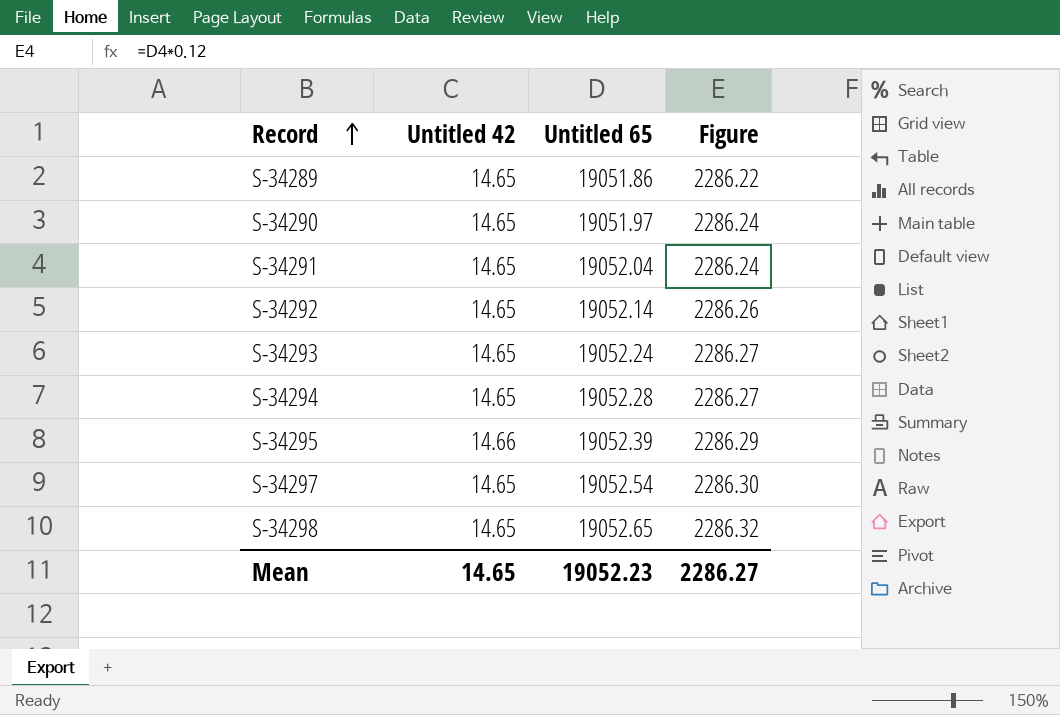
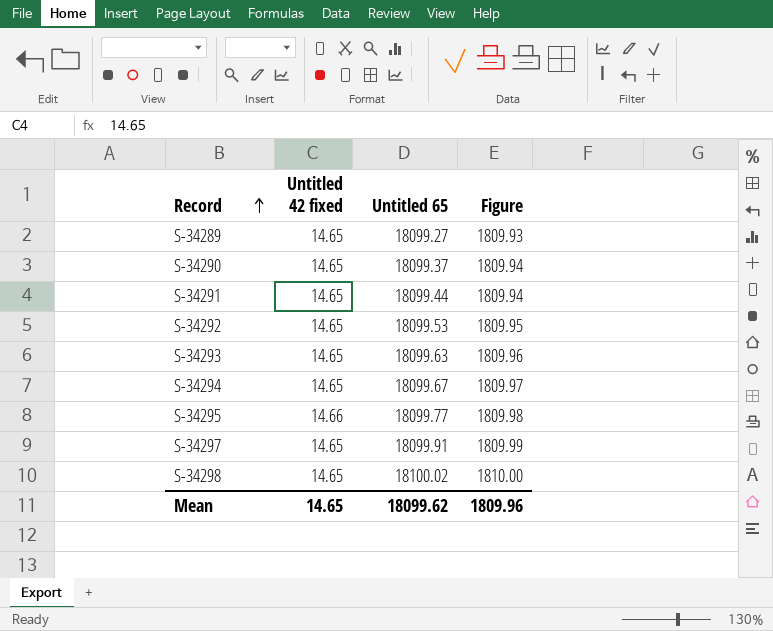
column name: Untitled 42 -> Untitled 42 fixed
column Figure | formula: [Untitled 65] * 0.12 -> [Untitled 65] * 0.1
S-34289 | Untitled 65: 19051.86 -> 18099.27
S-34290 | Untitled 65: 19051.97 -> 18099.37
S-34291 | Untitled 65: 19052.04 -> 18099.44
S-34292 | Untitled 65: 19052.14 -> 18099.53
S-34293 | Untitled 65: 19052.24 -> 18099.63
S-34294 | Untitled 65: 19052.28 -> 18099.67
S-34295 | Untitled 65: 19052.39 -> 18099.77
S-34297 | Untitled 65: 19052.54 -> 18099.91
S-34298 | Untitled 65: 19052.65 -> 18100.02
Mean | Untitled 65: 19052.23 -> 18099.62
Mean | Figure: 2286.27 -> 1809.96

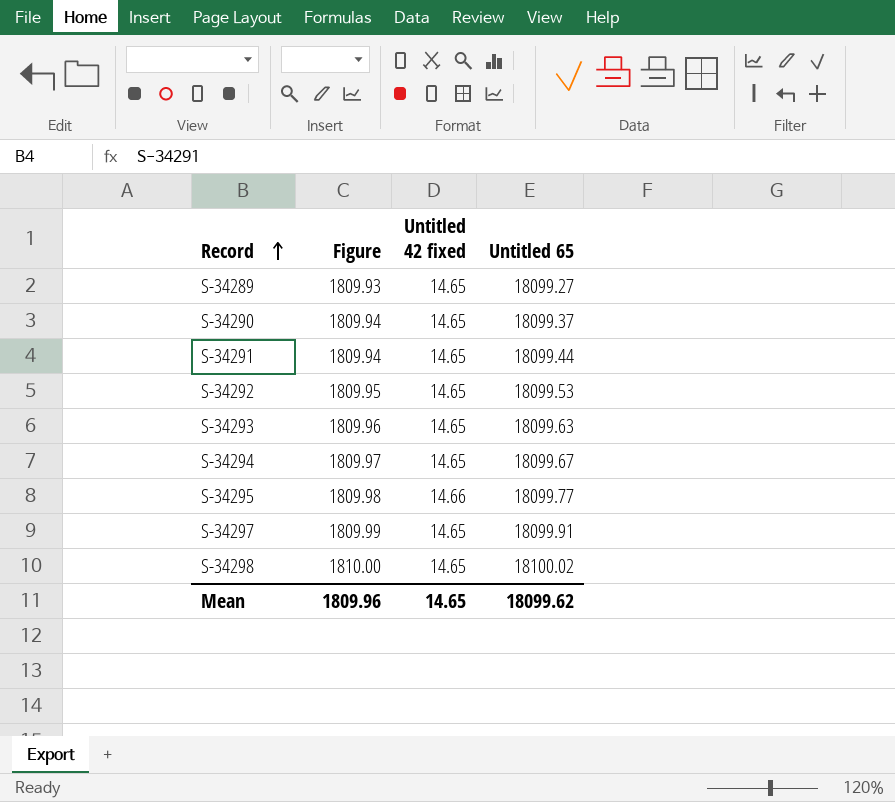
column Figure | position: 4 -> 2

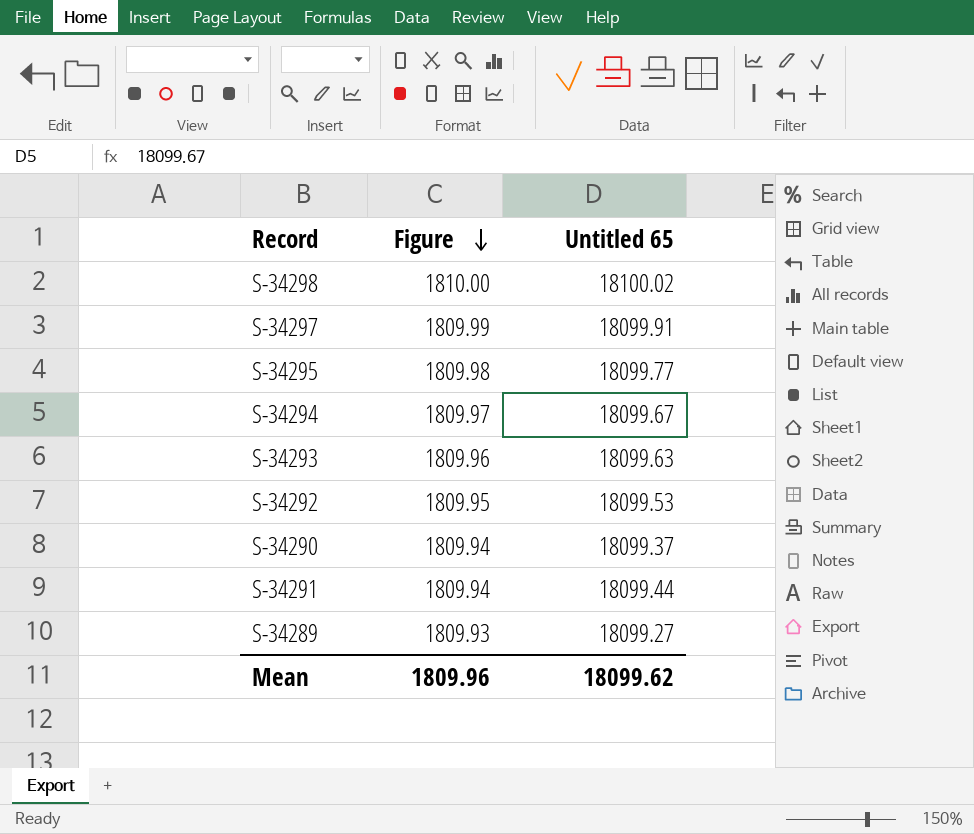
row order: Record ascending -> Figure descending
column Untitled 42 fixed | position: 3 -> none

